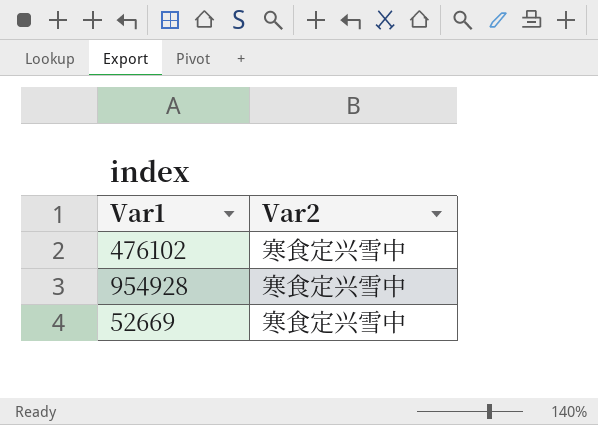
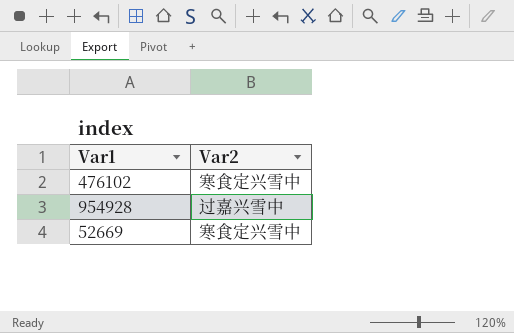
954928 | Var2: 寒食定兴雪中 -> 过嘉兴雪中

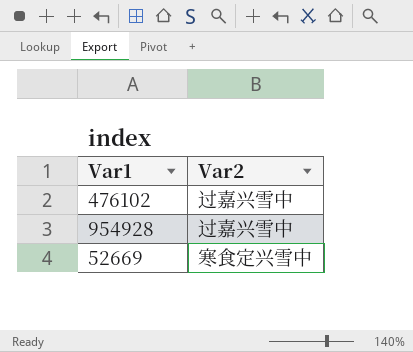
476102 | Var2: 寒食定兴雪中 -> 过嘉兴雪中

